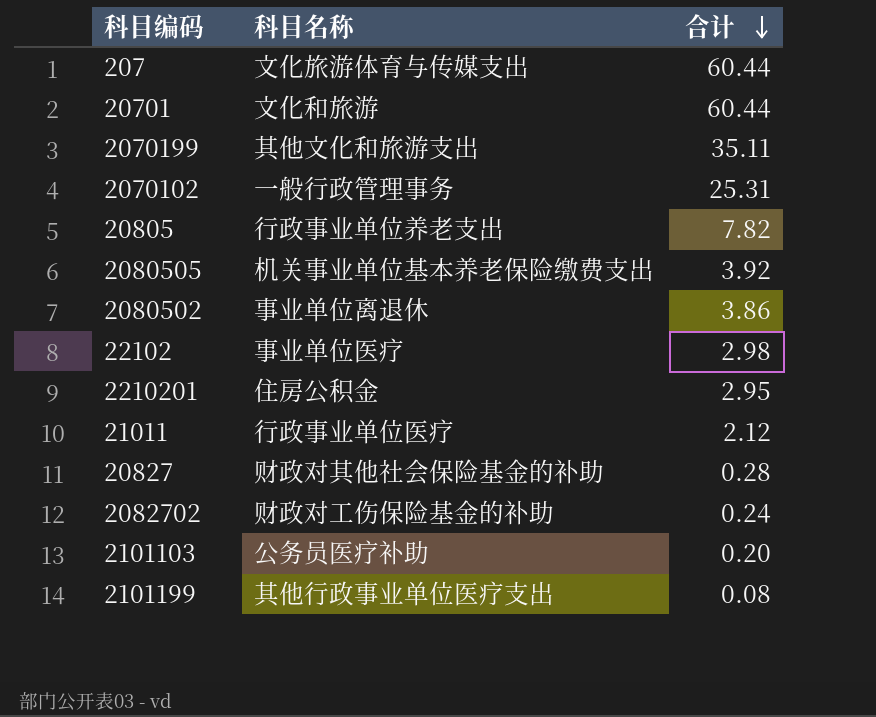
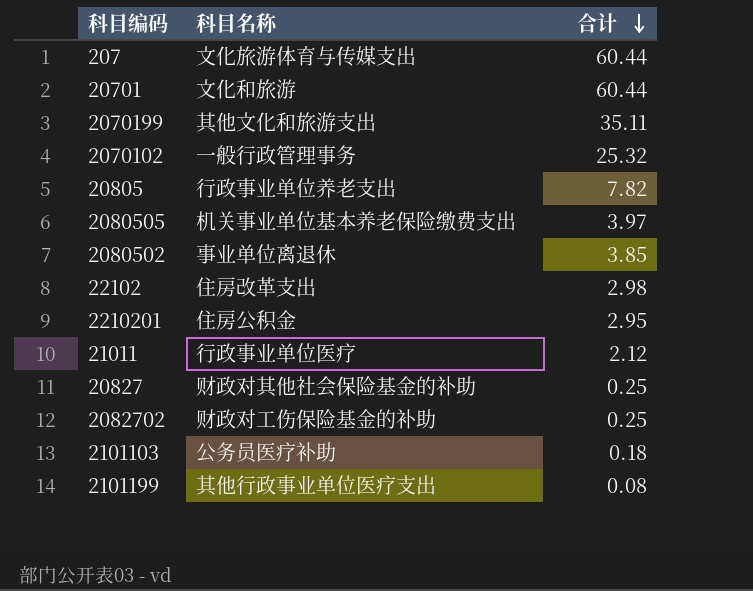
2070102 | 合计: 25.31 -> 25.32
2080505 | 合计: 3.92 -> 3.97
2080502 | 合计: 3.86 -> 3.85
22102 | 科目名称: 事业单位医疗 -> 住房改革支出
20827 | 合计: 0.28 -> 0.25
2082702 | 合计: 0.24 -> 0.25
2101103 | 合计: 0.20 -> 0.18

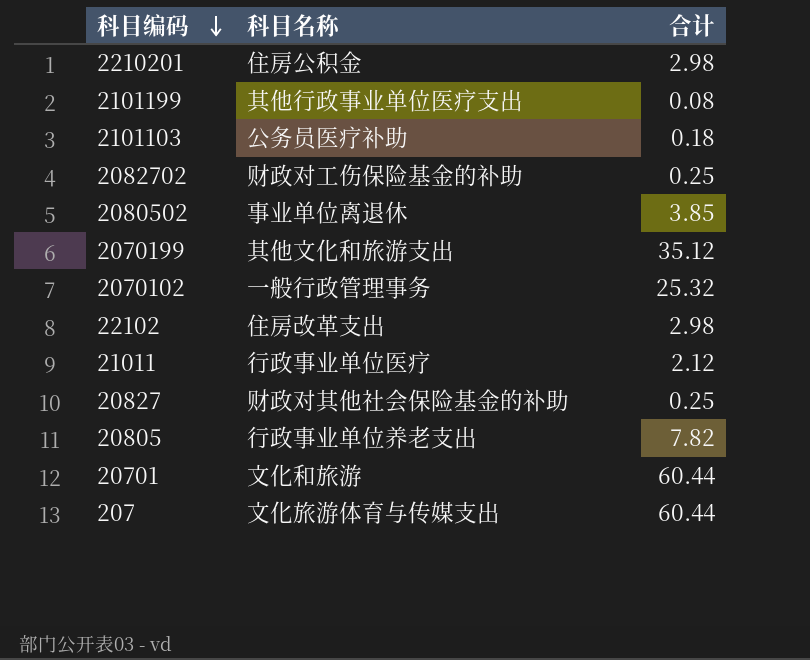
row order: 合计 descending -> 科目编码 descending
row 2080505: 机关事业单位基本养老保险缴费支出 | 3.97 -> none
2210201 | 合计: 2.95 -> 2.98
2070199 | 合计: 35.11 -> 35.12

